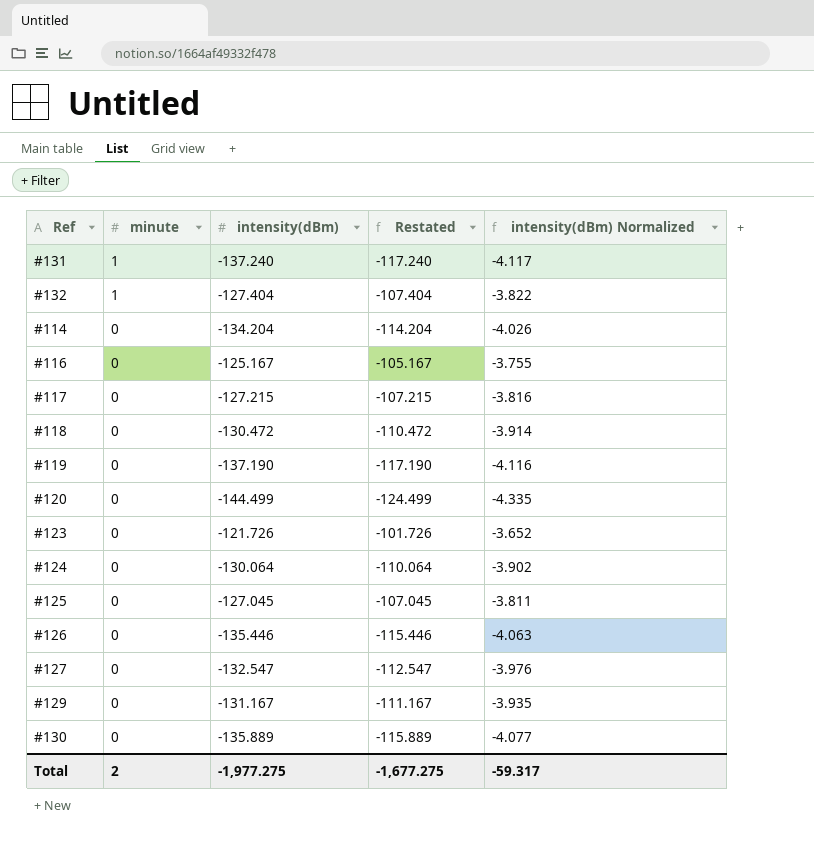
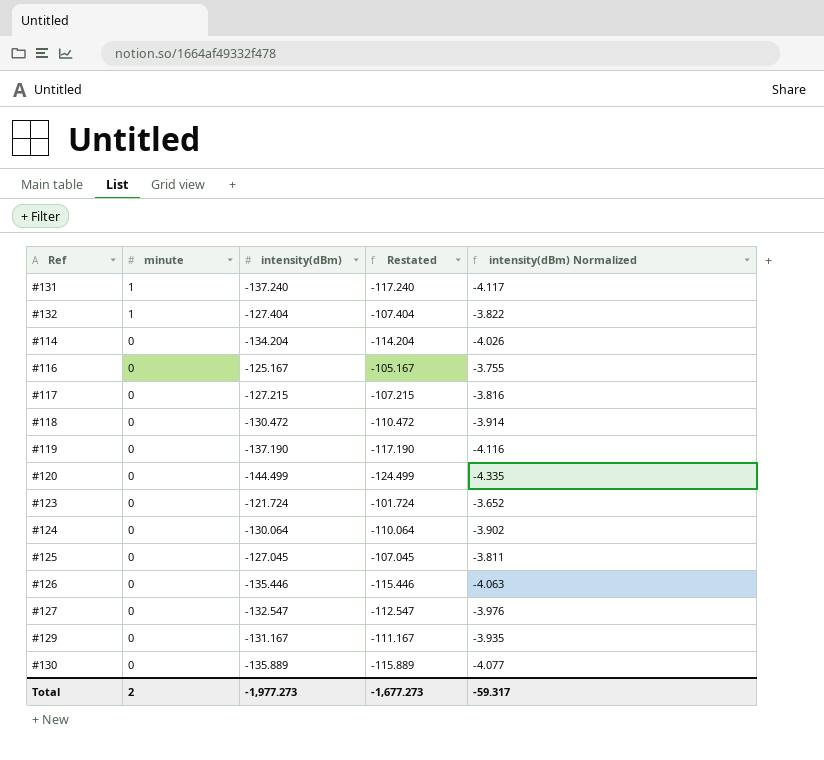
#123 | intensity(dBm): -121.726 -> -121.724
#123 | Restated: -101.726 -> -101.724
Total | intensity(dBm): -1,977.275 -> -1,977.273
Total | Restated: -1,677.275 -> -1,677.273

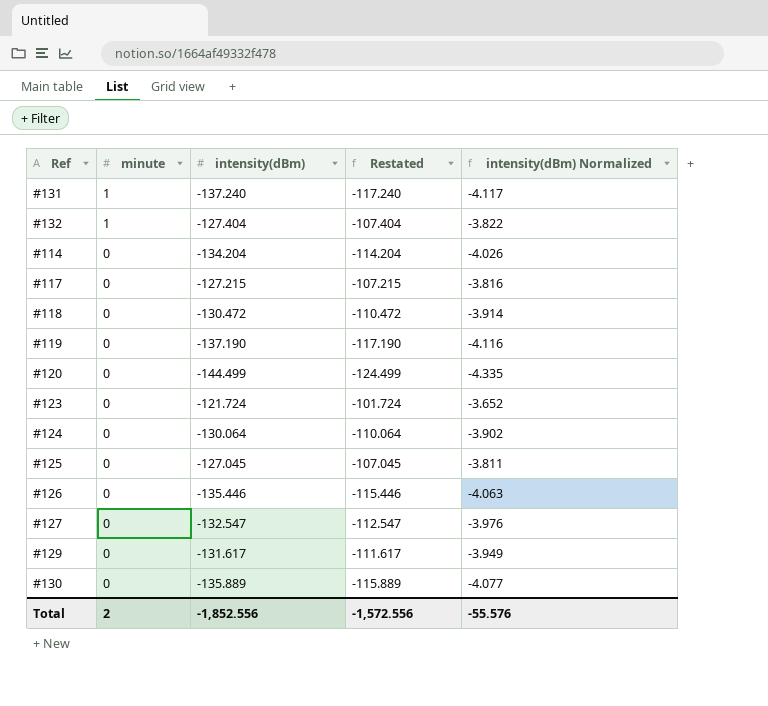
row #116: 0 | -125.167 | -105.167 | -3.755 -> none
#129 | intensity(dBm): -131.167 -> -131.617
#129 | Restated: -111.167 -> -111.617
#129 | intensity(dBm) Normalized: -3.935 -> -3.949
Total | intensity(dBm): -1,977.273 -> -1,852.556
Total | Restated: -1,677.273 -> -1,572.556
Total | intensity(dBm) Normalized: -59.317 -> -55.576

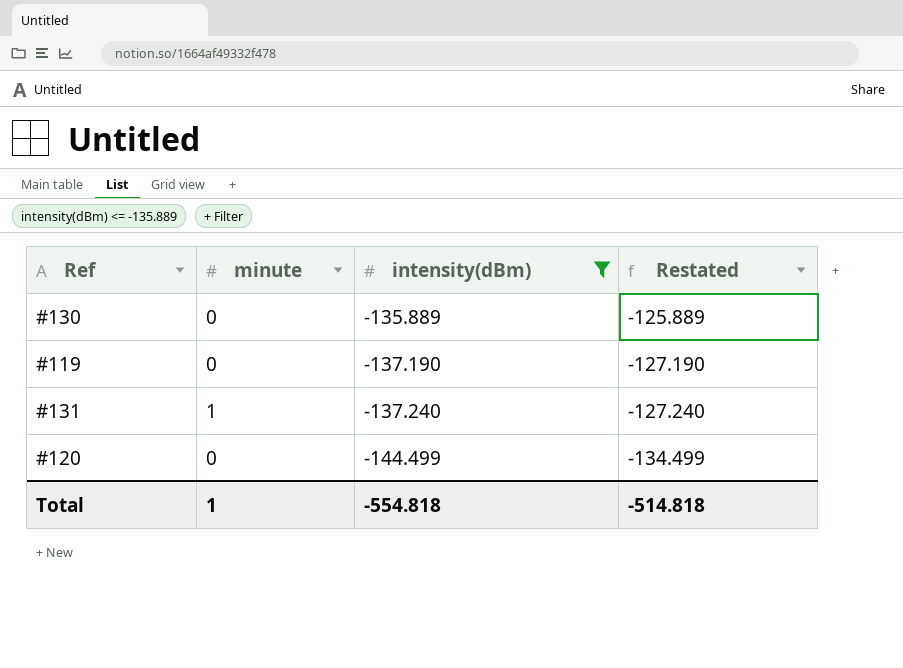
filter: none -> intensity(dBm) <= -135.889
row order: minute descending -> intensity(dBm) descending
column intensity(dBm) Normalized | formula: [intensity(dBm)] * 0.03 -> none
column Restated | formula: [intensity(dBm)] + 20 -> [intensity(dBm)] + 10
Total | minute: 2 -> 1
Total | intensity(dBm): -1,852.556 -> -554.818
Total | Restated: -1,572.556 -> -514.818

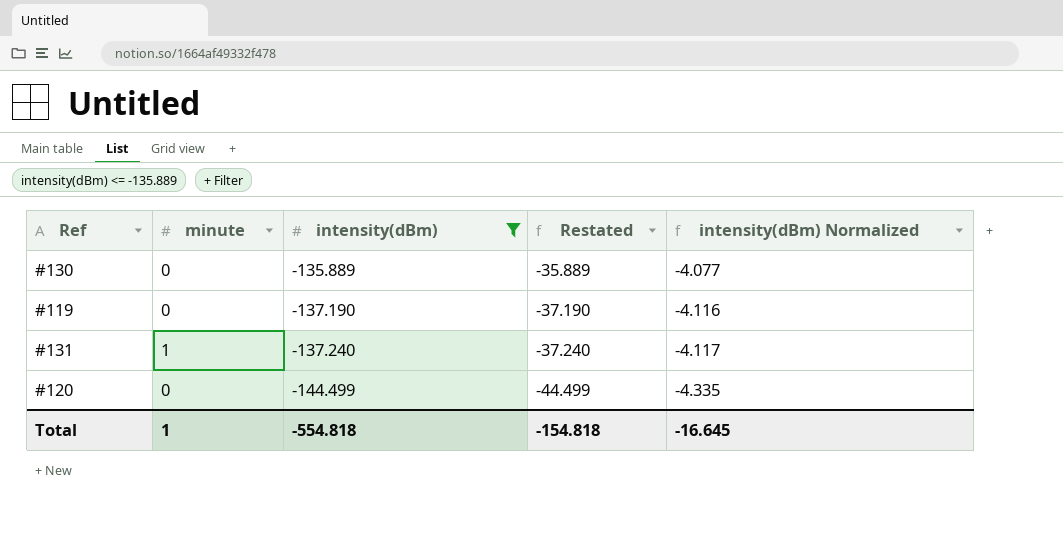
column Restated | formula: [intensity(dBm)] + 10 -> [intensity(dBm)] + 100
column intensity(dBm) Normalized | formula: none -> [intensity(dBm)] * 0.03
Total | Restated: -514.818 -> -154.818

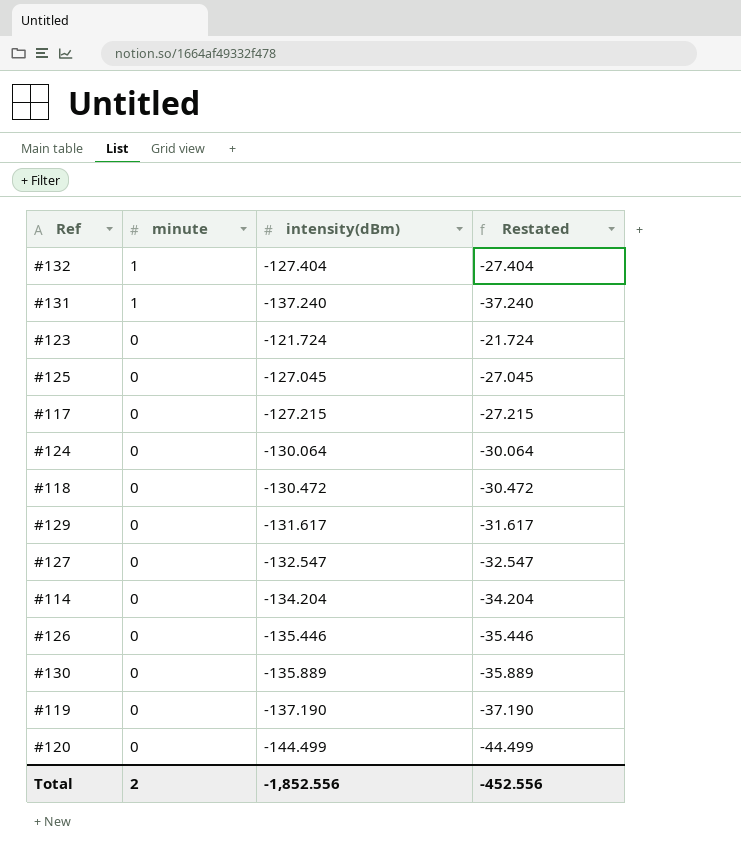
filter: intensity(dBm) <= -135.889 -> none
row order: intensity(dBm) descending -> minute descending
column intensity(dBm) Normalized | formula: [intensity(dBm)] * 0.03 -> none
Total | minute: 1 -> 2
Total | intensity(dBm): -554.818 -> -1,852.556
Total | Restated: -154.818 -> -452.556

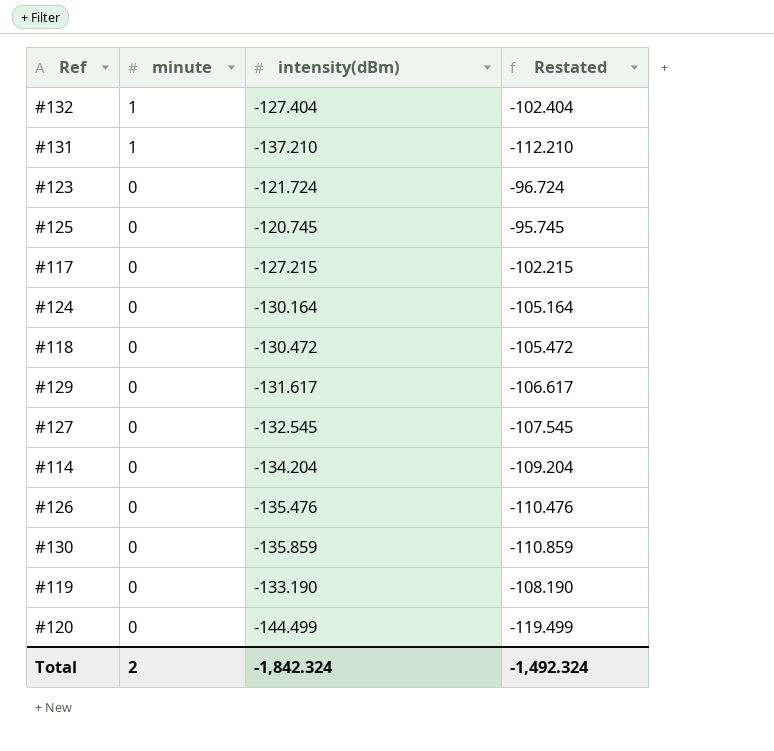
column Restated | formula: [intensity(dBm)] + 100 -> [intensity(dBm)] + 25
#131 | intensity(dBm): -137.240 -> -137.210
#125 | intensity(dBm): -127.045 -> -120.745
#124 | intensity(dBm): -130.064 -> -130.164
#127 | intensity(dBm): -132.547 -> -132.545
#126 | intensity(dBm): -135.446 -> -135.476
#130 | intensity(dBm): -135.889 -> -135.859
#119 | intensity(dBm): -137.190 -> -133.190
Total | intensity(dBm): -1,852.556 -> -1,842.324
Total | Restated: -452.556 -> -1,492.324

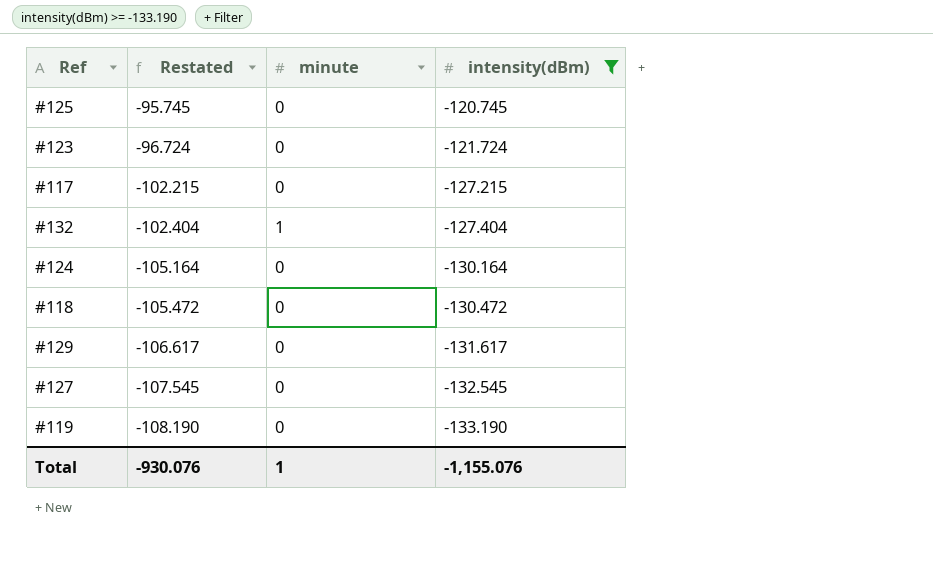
filter: none -> intensity(dBm) >= -133.190
row order: minute descending -> Restated descending
column Restated | position: 4 -> 2
Total | Restated: -1,492.324 -> -930.076
Total | minute: 2 -> 1
Total | intensity(dBm): -1,842.324 -> -1,155.076

